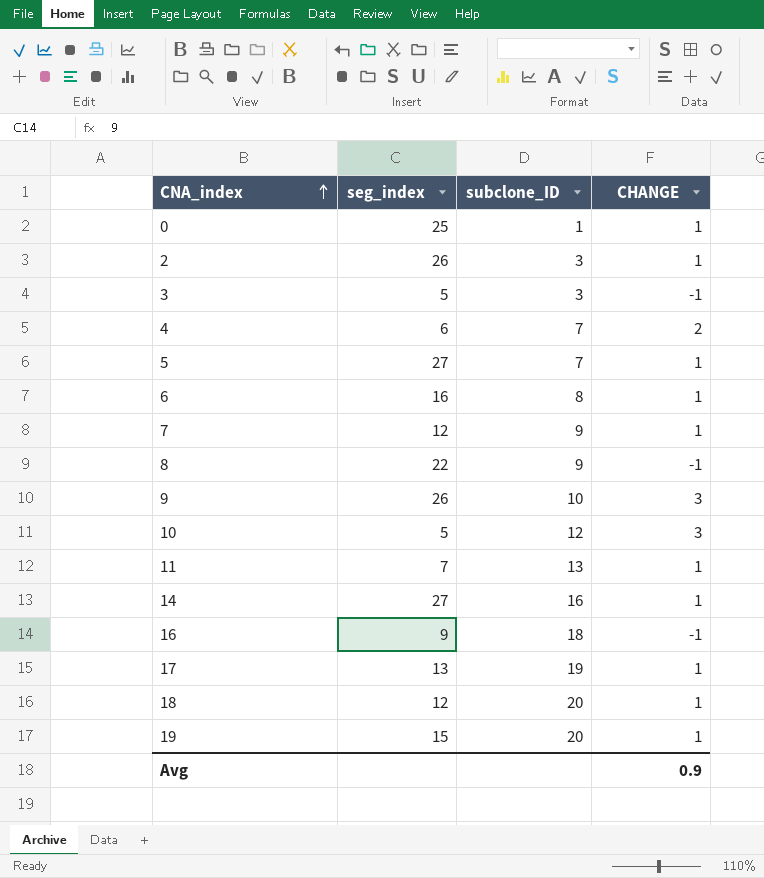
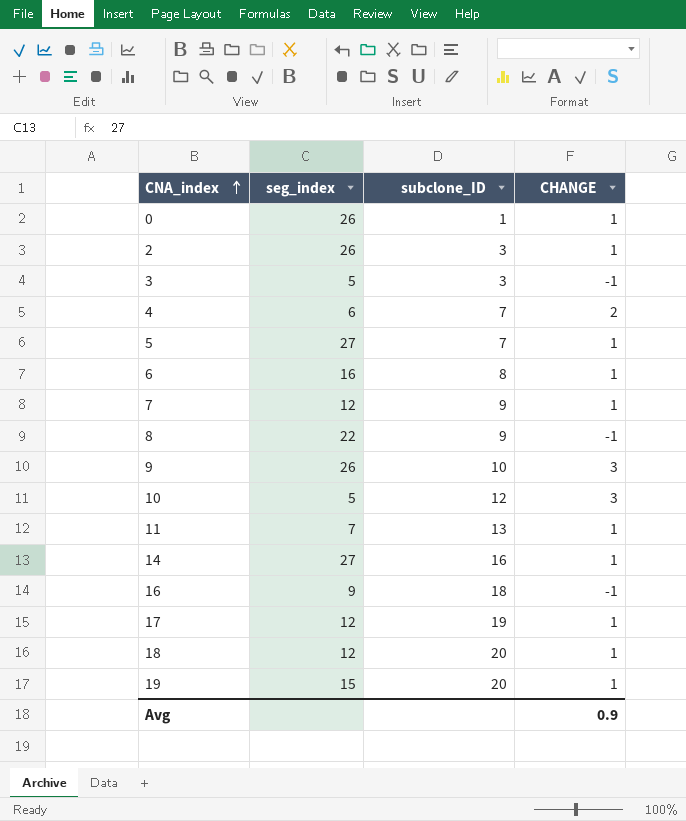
0 | seg_index: 25 -> 26
17 | seg_index: 13 -> 12

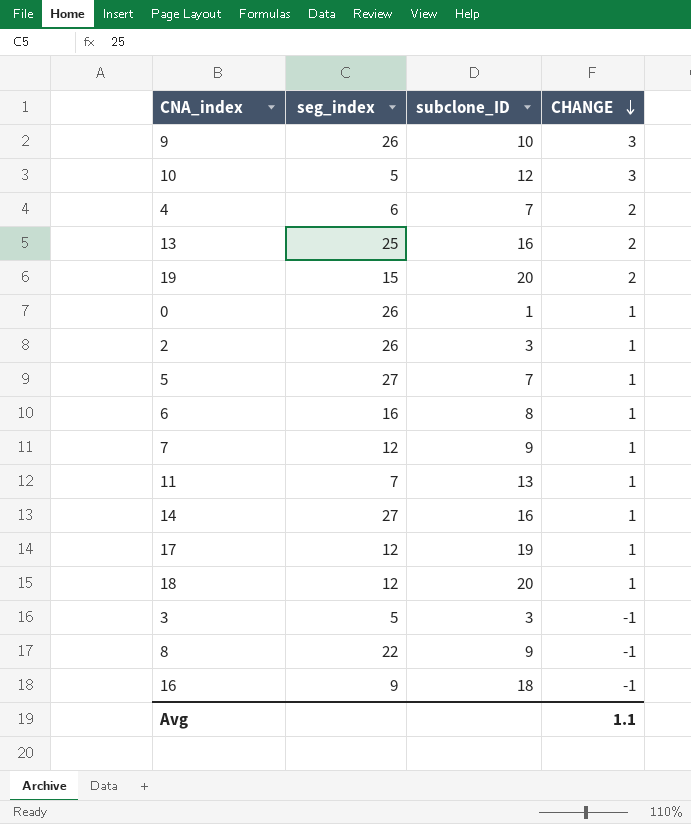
row order: CNA_index ascending -> CHANGE descending
row 13: none -> 25 | 16 | 2
19 | CHANGE: 1 -> 2
Avg | CHANGE: 0.9 -> 1.1

